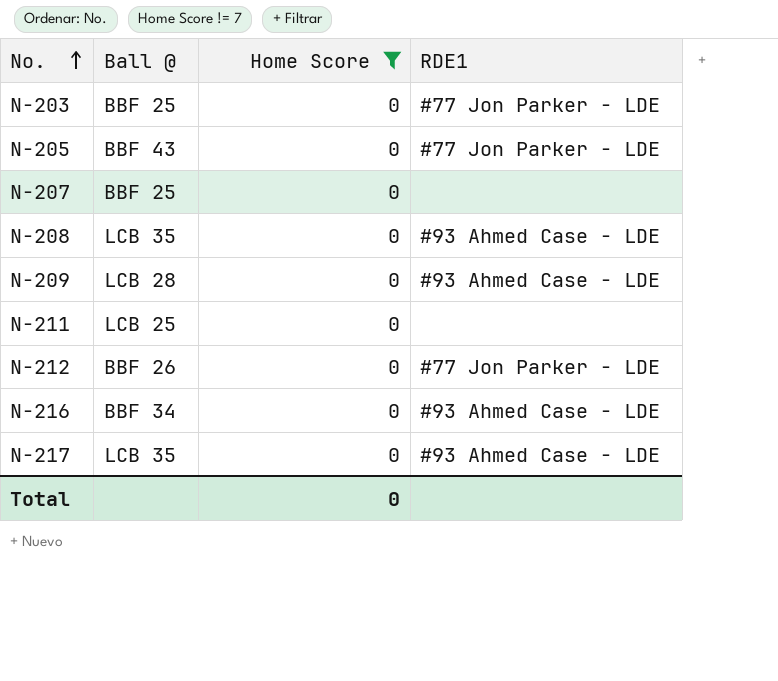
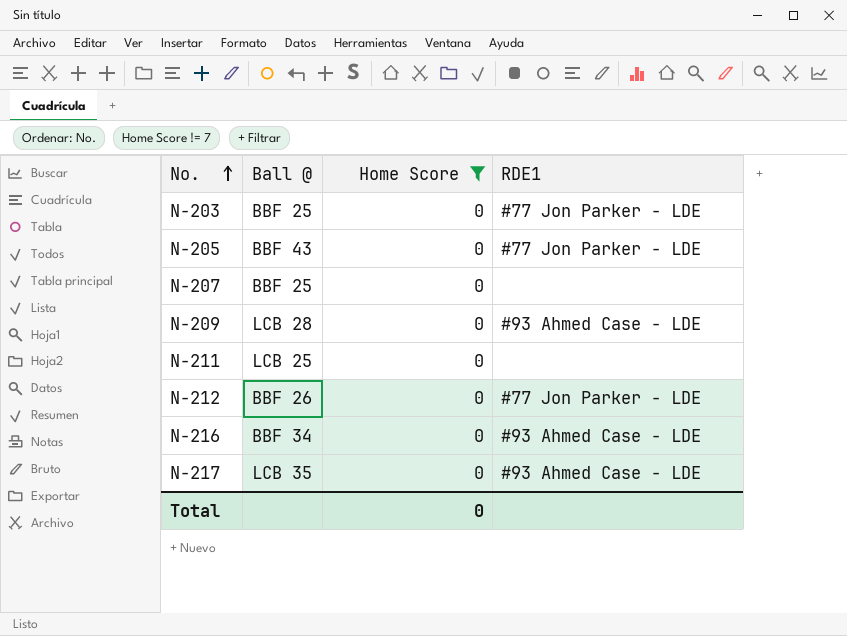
row N-208: LCB 35 | 0 | #93 Ahmed Case - LDE -> none

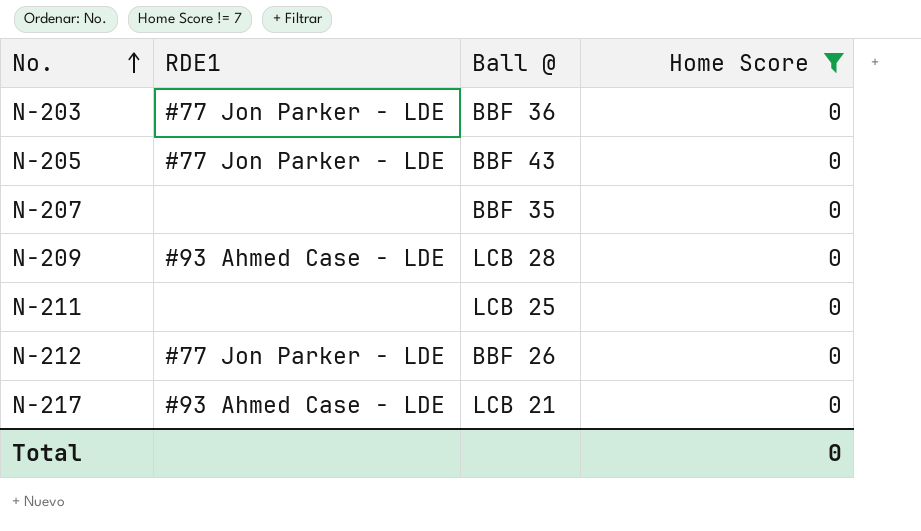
column RDE1 | position: 4 -> 2
row N-216: BBF 34 | 0 | #93 Ahmed Case - LDE -> none
N-203 | Ball @: BBF 25 -> BBF 36
N-207 | Ball @: BBF 25 -> BBF 35
N-217 | Ball @: LCB 35 -> LCB 21

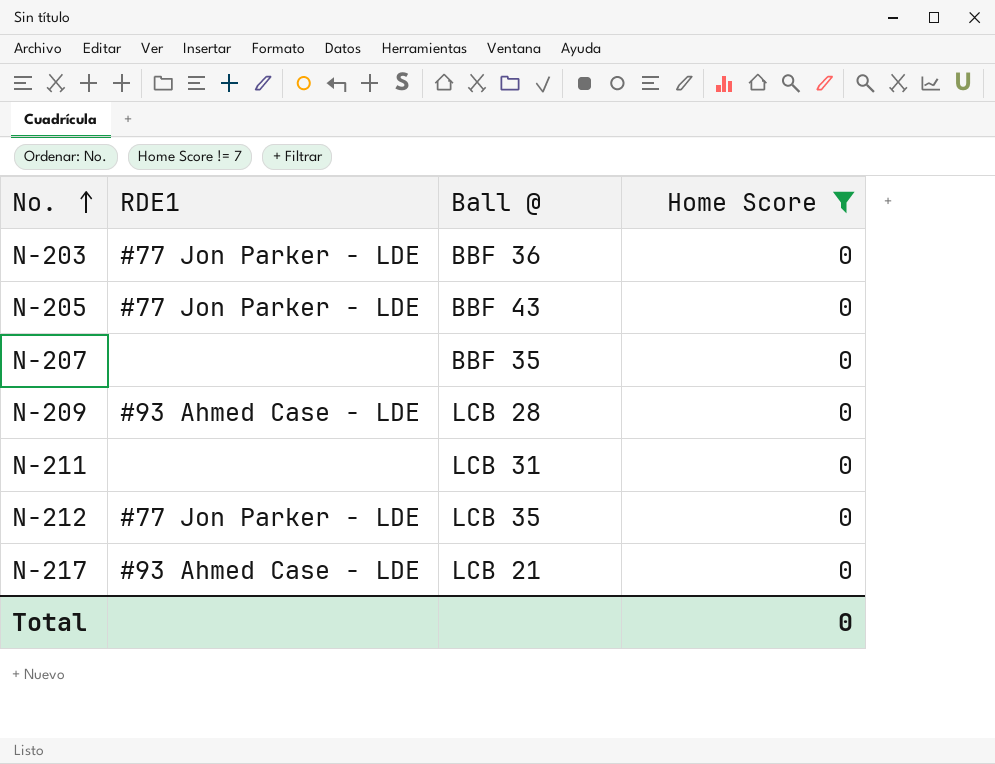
N-211 | Ball @: LCB 25 -> LCB 31
N-212 | Ball @: BBF 26 -> LCB 35

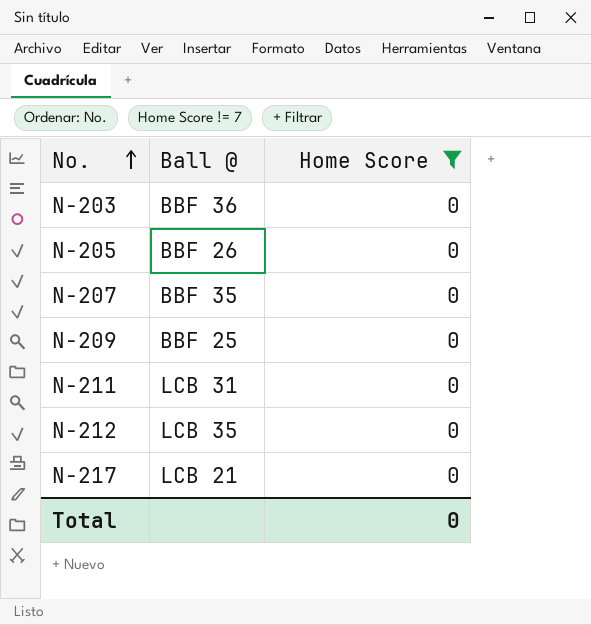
column RDE1 | position: 2 -> none
N-205 | Ball @: BBF 43 -> BBF 26
N-209 | Ball @: LCB 28 -> BBF 25

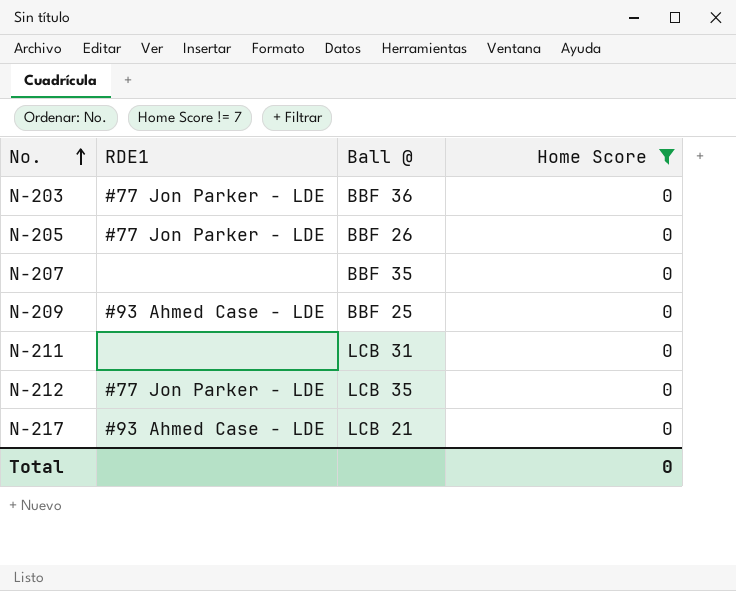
column RDE1 | position: none -> 2

